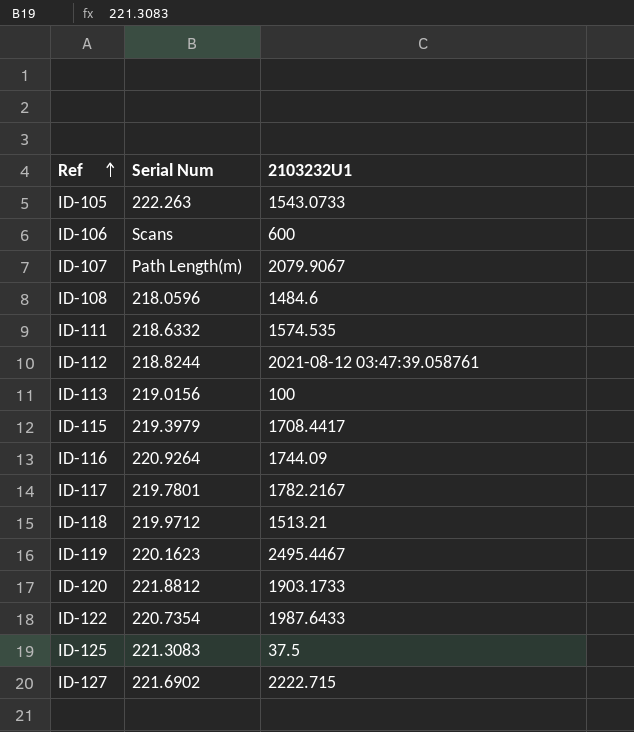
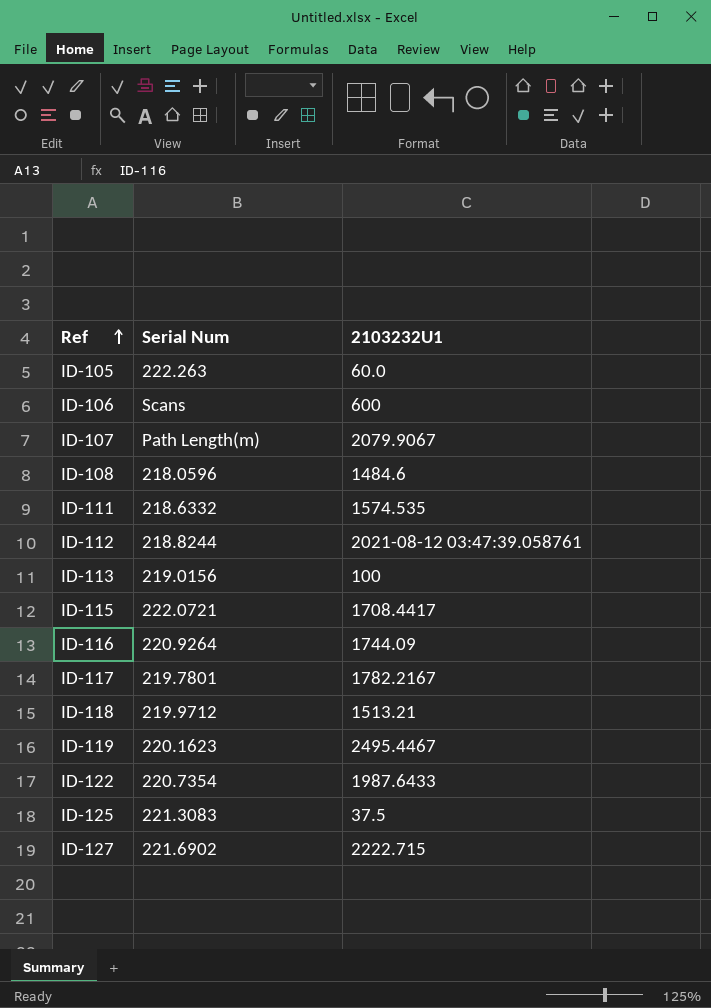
row ID-120: 221.8812 | 1903.1733 -> none
ID-105 | 2103232U1: 1543.0733 -> 60.0
ID-115 | Serial Num: 219.3979 -> 222.0721

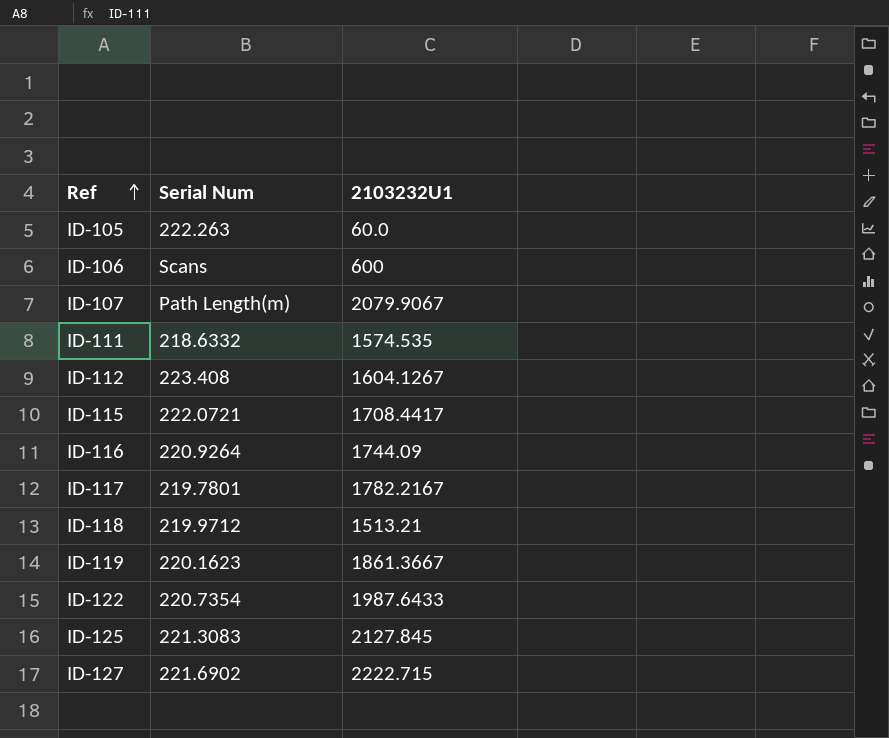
row ID-108: 218.0596 | 1484.6 -> none
row ID-113: 219.0156 | 100 -> none
ID-112 | Serial Num: 218.8244 -> 223.408
ID-112 | 2103232U1: 2021-08-12 03:47:39.058761 -> 1604.1267
ID-119 | 2103232U1: 2495.4467 -> 1861.3667
ID-125 | 2103232U1: 37.5 -> 2127.845

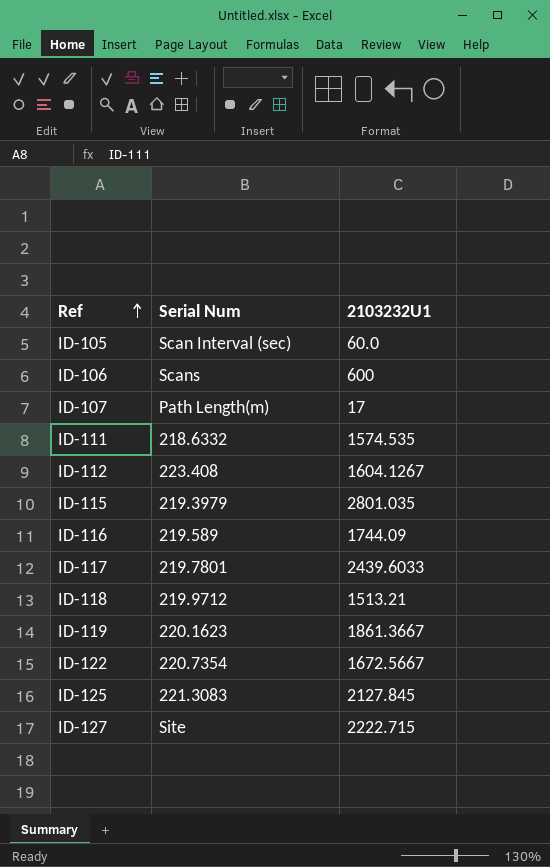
ID-105 | Serial Num: 222.263 -> Scan Interval (sec)
ID-107 | 2103232U1: 2079.9067 -> 17
ID-115 | Serial Num: 222.0721 -> 219.3979
ID-115 | 2103232U1: 1708.4417 -> 2801.035
ID-116 | Serial Num: 220.9264 -> 219.589
ID-117 | 2103232U1: 1782.2167 -> 2439.6033
ID-122 | 2103232U1: 1987.6433 -> 1672.5667
ID-127 | Serial Num: 221.6902 -> Site

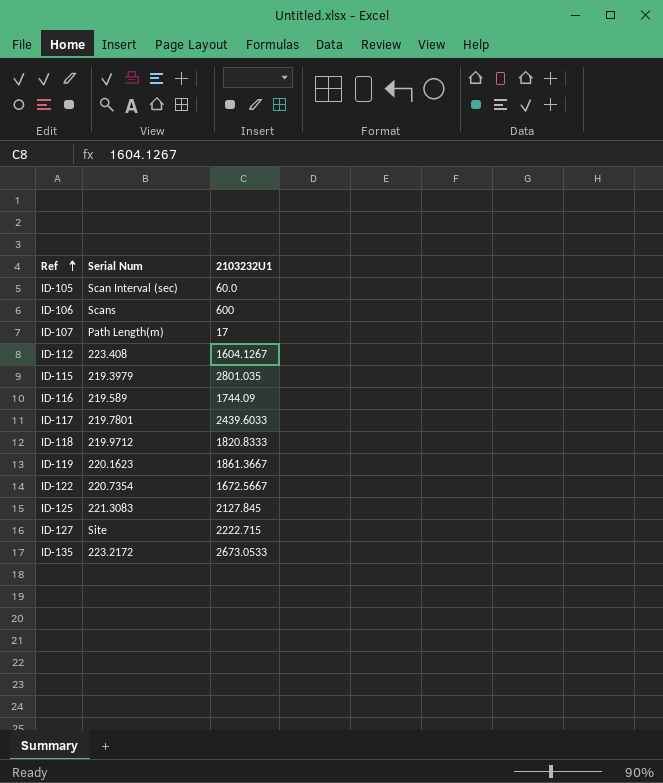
row ID-111: 218.6332 | 1574.535 -> none
ID-118 | 2103232U1: 1513.21 -> 1820.8333
row ID-135: none -> 223.2172 | 2673.0533

